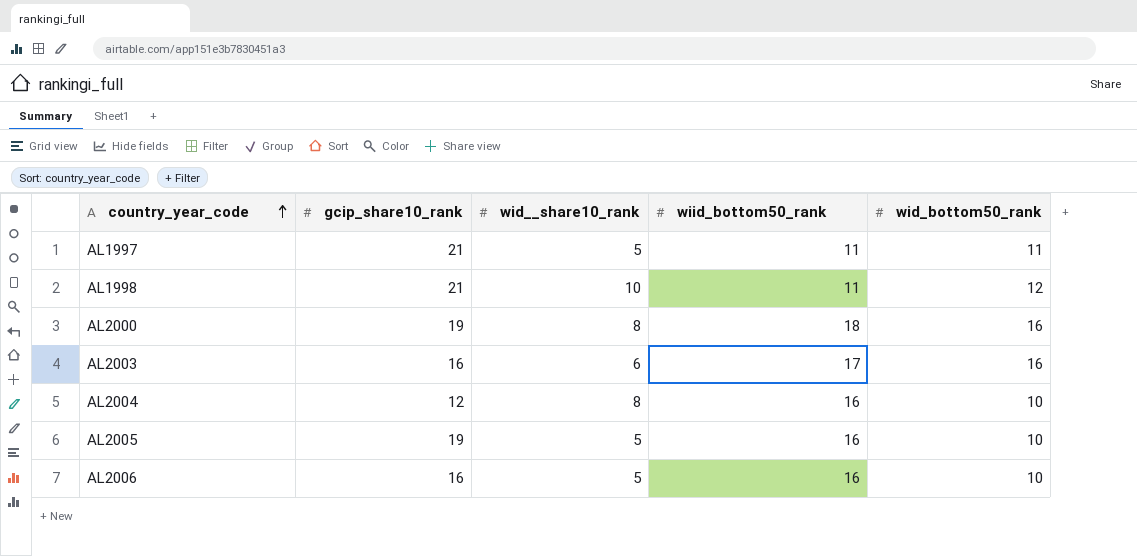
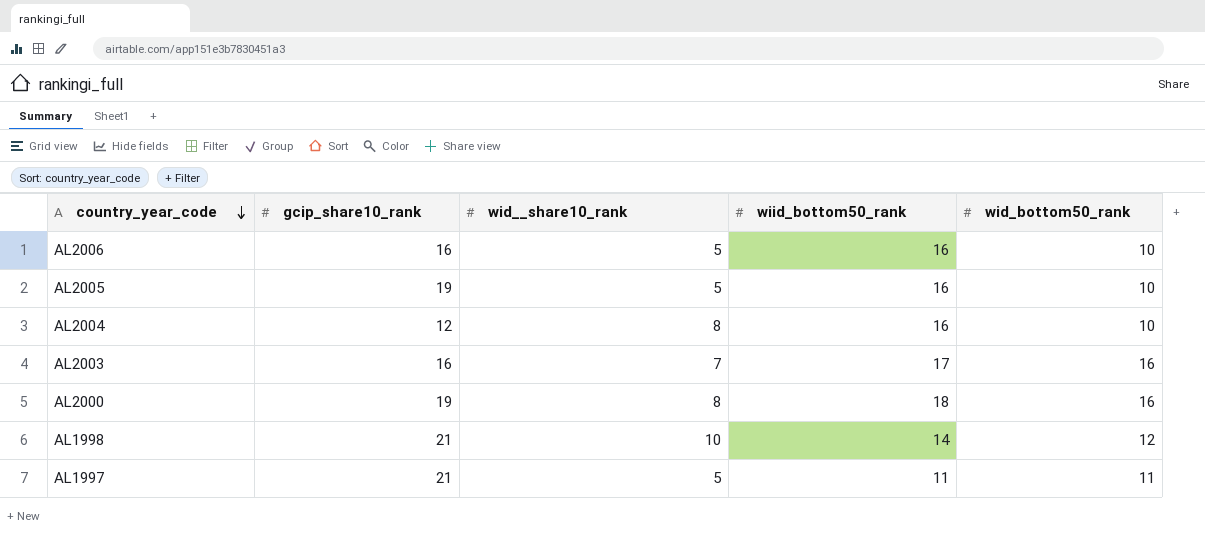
row order: country_year_code ascending -> country_year_code descending
AL2003 | wid__share10_rank: 6 -> 7
AL1998 | wiid_bottom50_rank: 11 -> 14

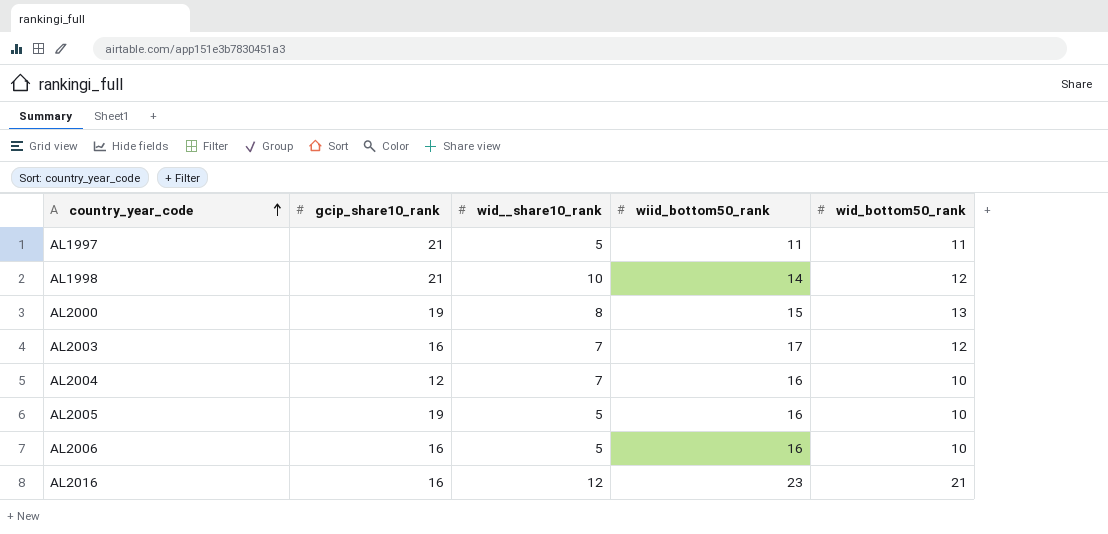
row order: country_year_code descending -> country_year_code ascending
AL2000 | wiid_bottom50_rank: 18 -> 15
AL2000 | wid_bottom50_rank: 16 -> 13
AL2003 | wid_bottom50_rank: 16 -> 12
AL2004 | wid__share10_rank: 8 -> 7
row AL2016: none -> 16 | 12 | 23 | 21

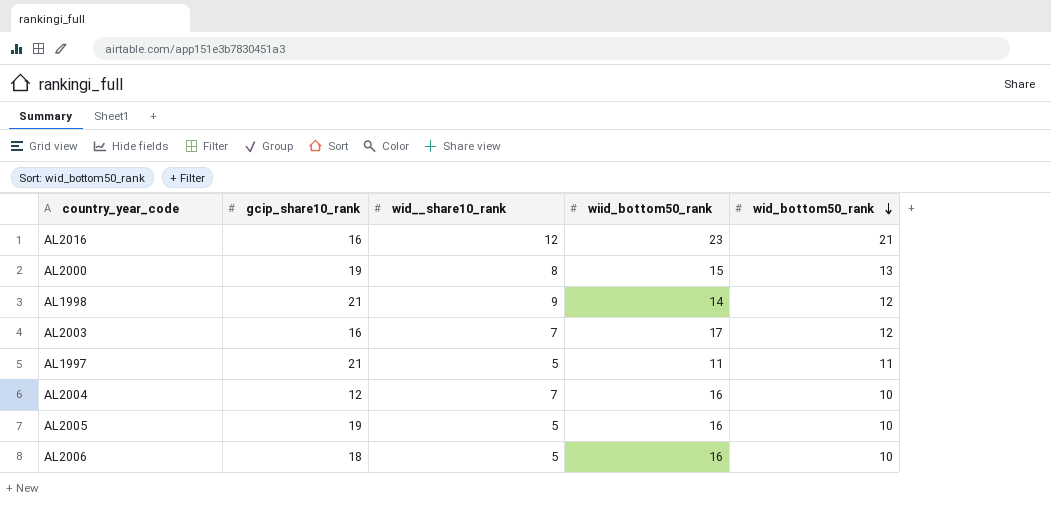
row order: country_year_code ascending -> wid_bottom50_rank descending
AL1998 | wid__share10_rank: 10 -> 9
AL2006 | gcip_share10_rank: 16 -> 18

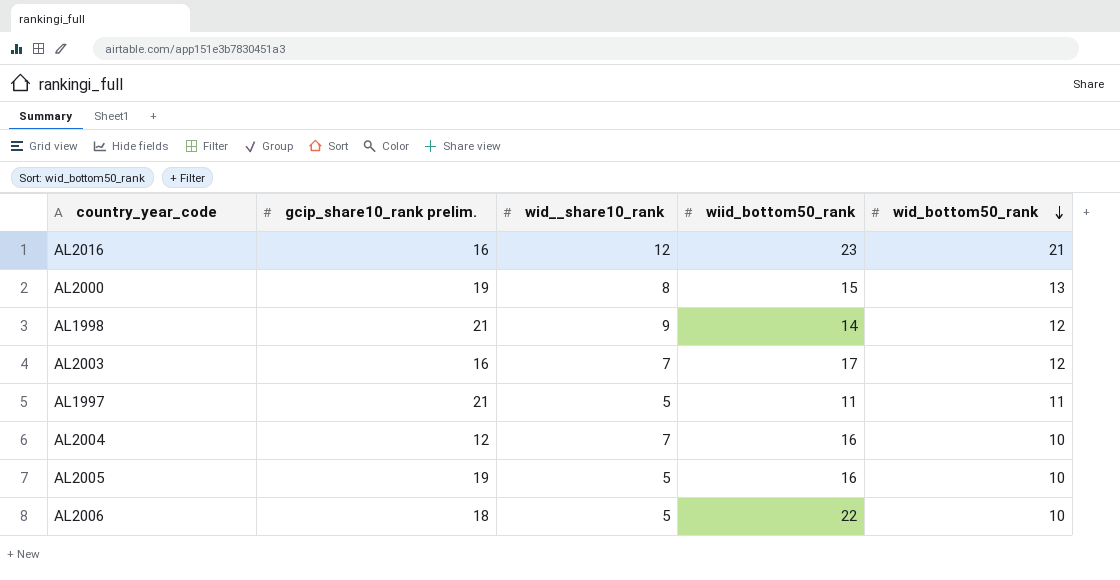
column name: gcip_share10_rank -> gcip_share10_rank prelim.
AL2006 | wiid_bottom50_rank: 16 -> 22

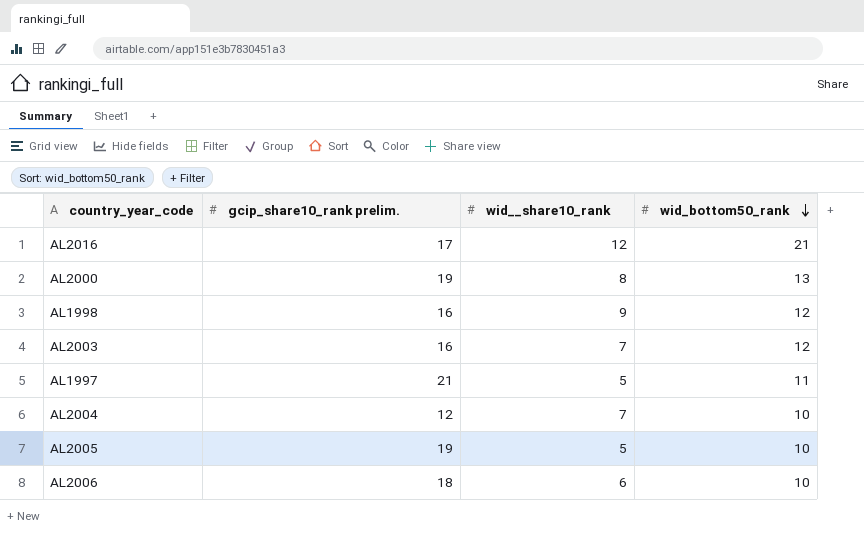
column wiid_bottom50_rank | position: 4 -> none
AL2016 | gcip_share10_rank prelim.: 16 -> 17
AL1998 | gcip_share10_rank prelim.: 21 -> 16
AL2006 | wid__share10_rank: 5 -> 6

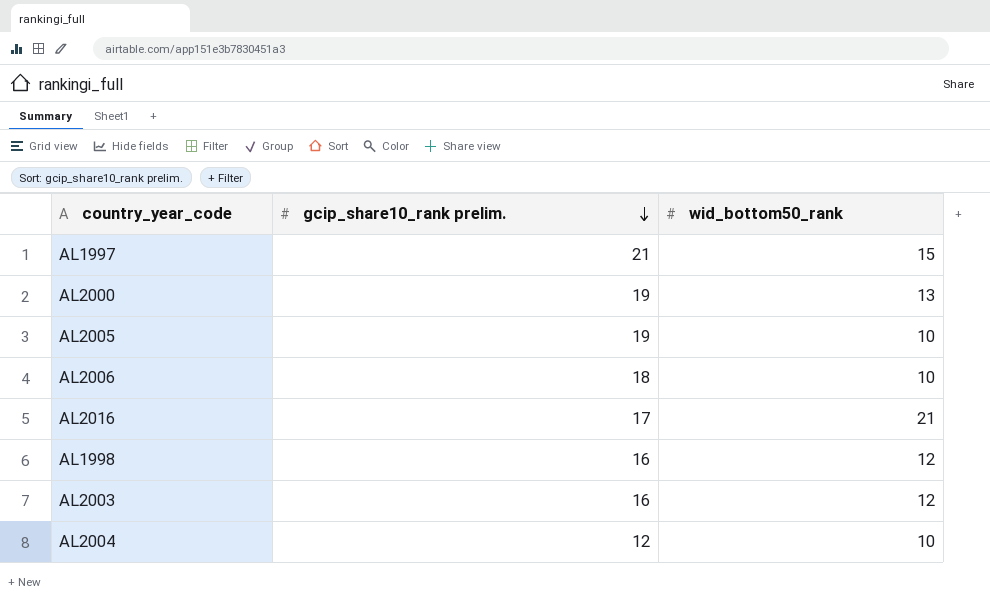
row order: wid_bottom50_rank descending -> gcip_share10_rank prelim. descending
column wid__share10_rank | position: 3 -> none
AL1997 | wid_bottom50_rank: 11 -> 15

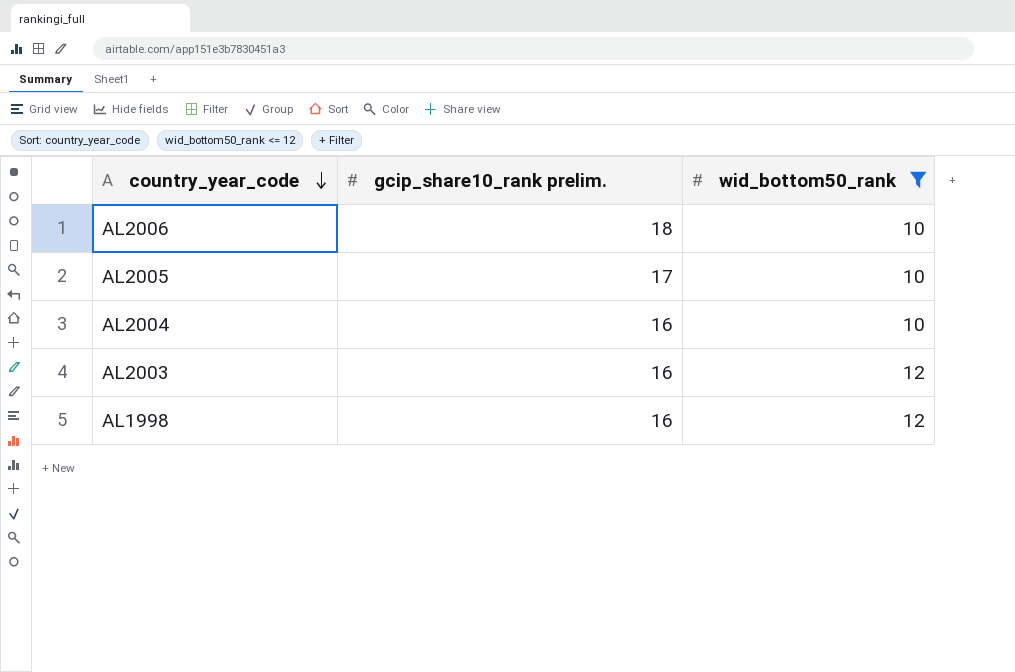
filter: none -> wid_bottom50_rank <= 12
row order: gcip_share10_rank prelim. descending -> country_year_code descending
AL2005 | gcip_share10_rank prelim.: 19 -> 17
AL2004 | gcip_share10_rank prelim.: 12 -> 16

